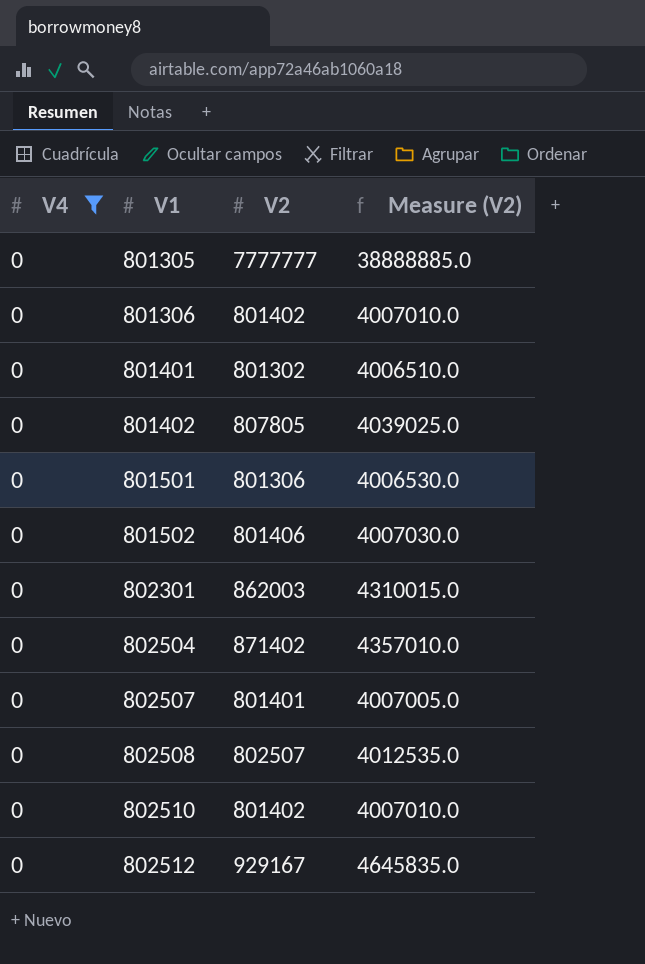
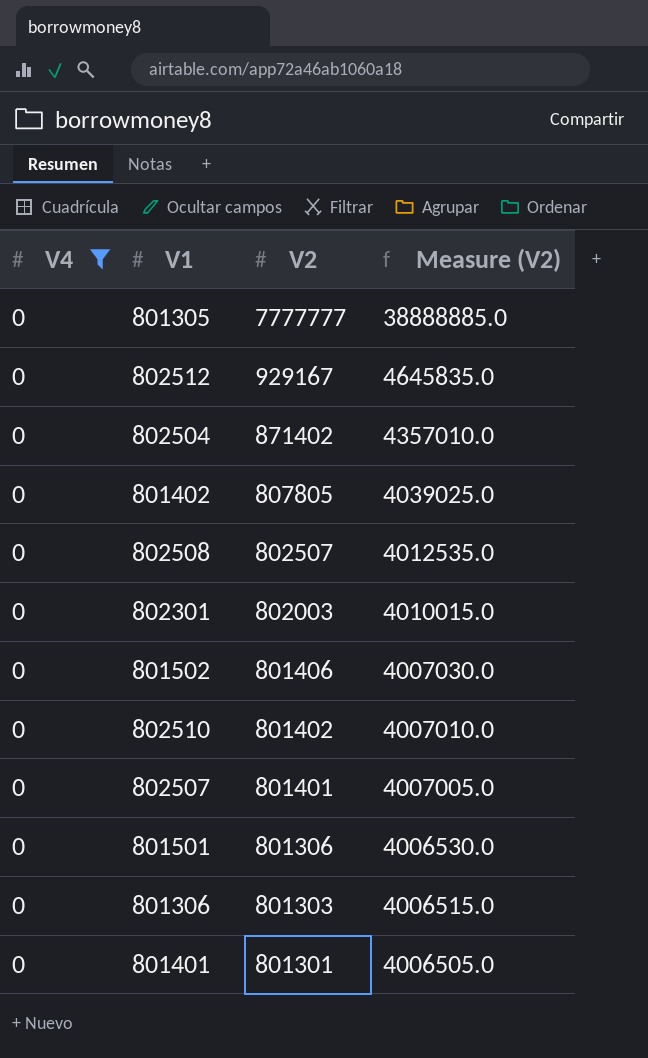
row order: V1 ascending -> V2 descending
802301 | V2: 862003 -> 802003
802301 | Measure (V2): 4310015.0 -> 4010015.0
801306 | V2: 801402 -> 801303
801306 | Measure (V2): 4007010.0 -> 4006515.0
801401 | V2: 801302 -> 801301
801401 | Measure (V2): 4006510.0 -> 4006505.0

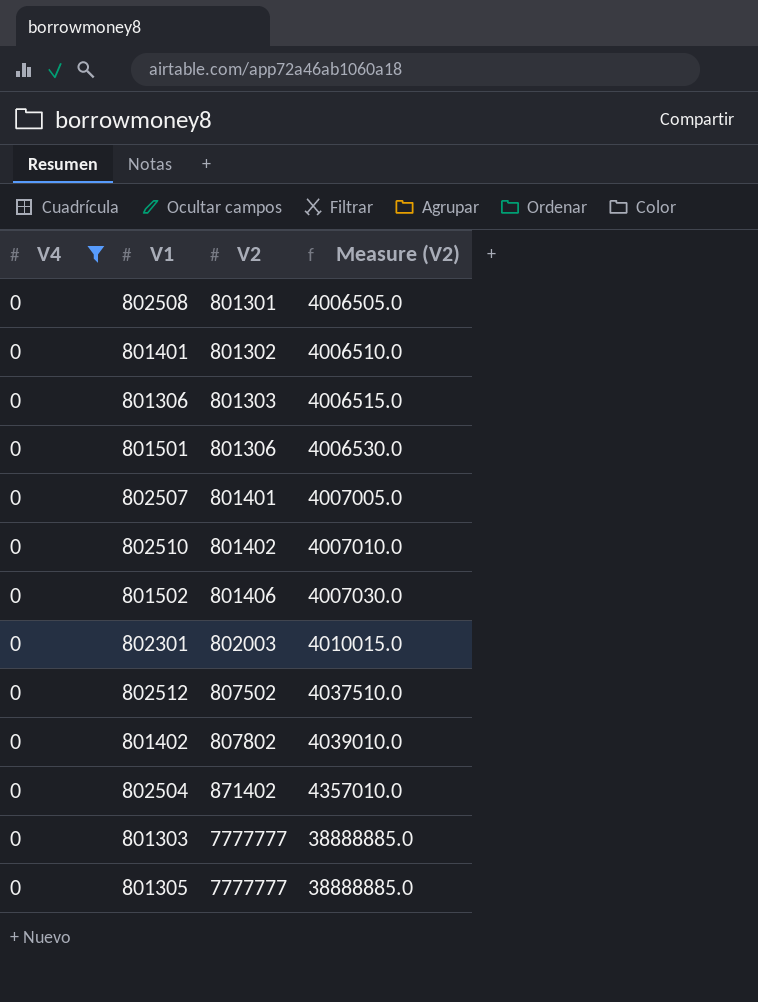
row order: V2 descending -> V2 ascending
802508 | V2: 802507 -> 801301
802508 | Measure (V2): 4012535.0 -> 4006505.0
801401 | V2: 801301 -> 801302
801401 | Measure (V2): 4006505.0 -> 4006510.0
802512 | V2: 929167 -> 807502
802512 | Measure (V2): 4645835.0 -> 4037510.0
801402 | V2: 807805 -> 807802
801402 | Measure (V2): 4039025.0 -> 4039010.0
row 801303: none -> 0 | 7777777 | 38888885.0

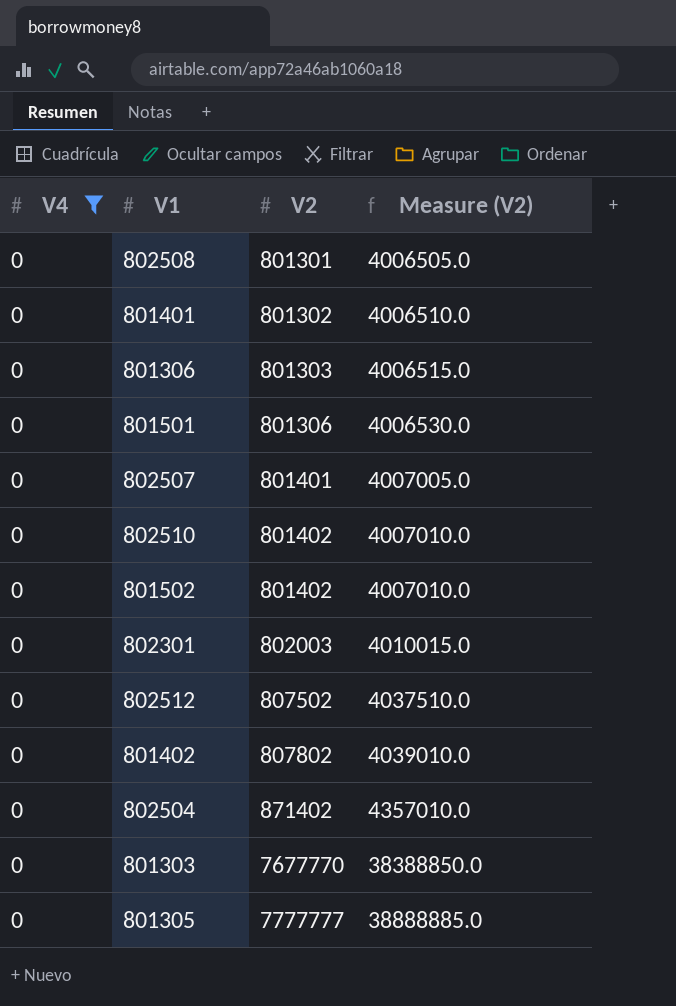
801502 | V2: 801406 -> 801402
801502 | Measure (V2): 4007030.0 -> 4007010.0
801303 | V2: 7777777 -> 7677770
801303 | Measure (V2): 38888885.0 -> 38388850.0

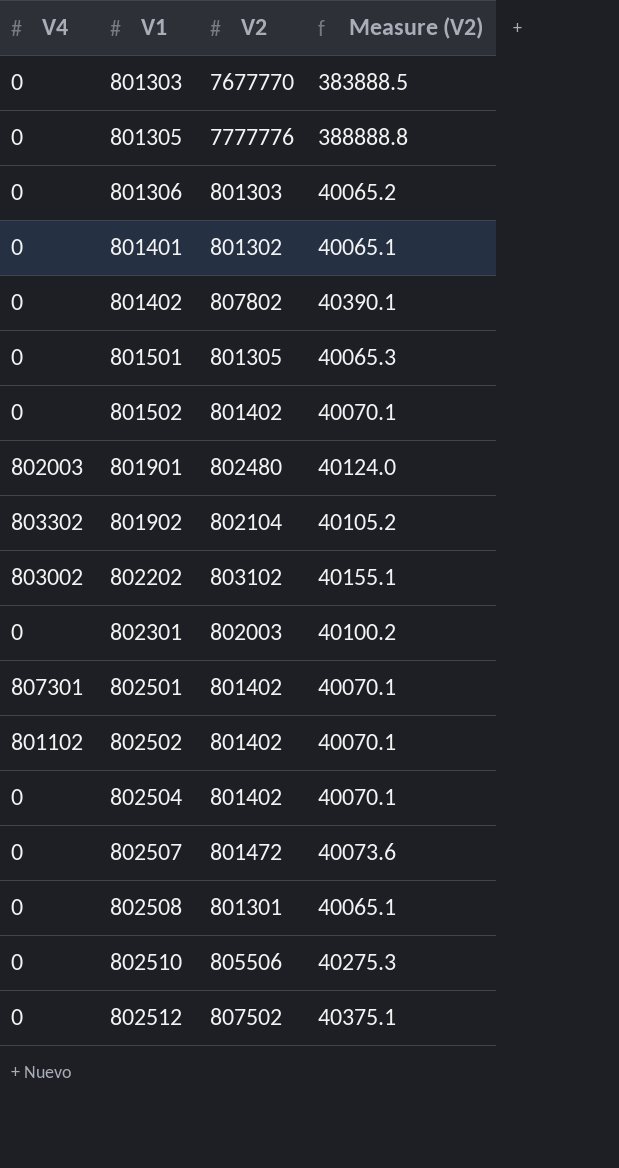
filter: V4 = 0 -> none
row order: V2 ascending -> V1 ascending
column Measure (V2) | formula: [V2] * 5 -> [V2] * 0.05
801305 | V2: 7777777 -> 7777776
801501 | V2: 801306 -> 801305
802504 | V2: 871402 -> 801402
802507 | V2: 801401 -> 801472
802510 | V2: 801402 -> 805506

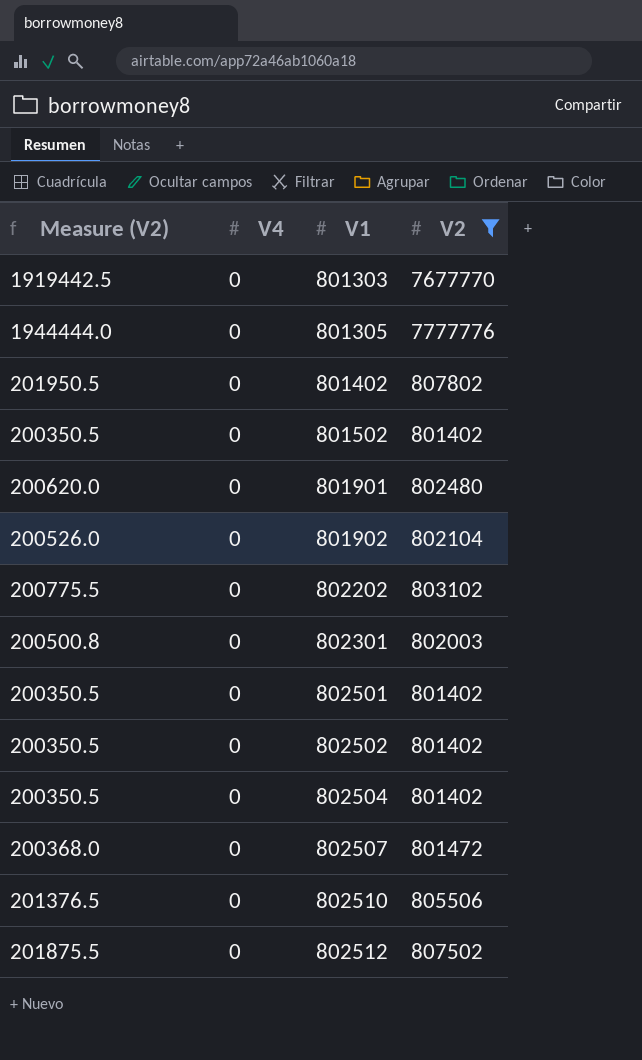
filter: none -> V2 >= 801402
column Measure (V2) | formula: [V2] * 0.05 -> [V2] * 0.25
column Measure (V2) | position: 4 -> 1
801901 | V4: 802003 -> 0
801902 | V4: 803302 -> 0
802202 | V4: 803002 -> 0
802501 | V4: 807301 -> 0
802502 | V4: 801102 -> 0

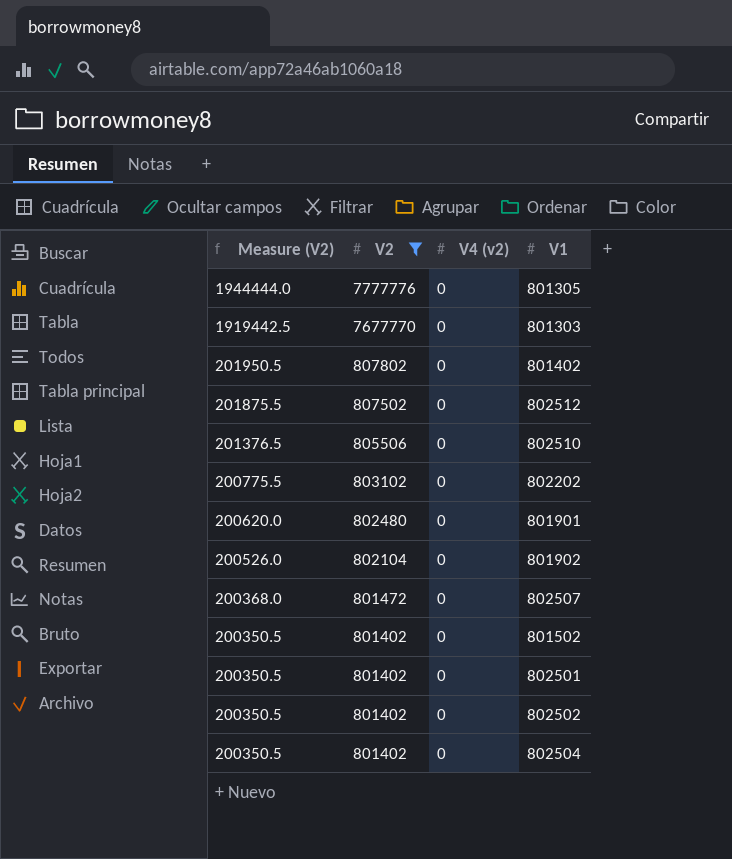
row order: V1 ascending -> Measure (V2) descending
column V2 | position: 4 -> 2
column name: V4 -> V4 (v2)
row 802301: 200500.8 | 0 | 802003 -> none

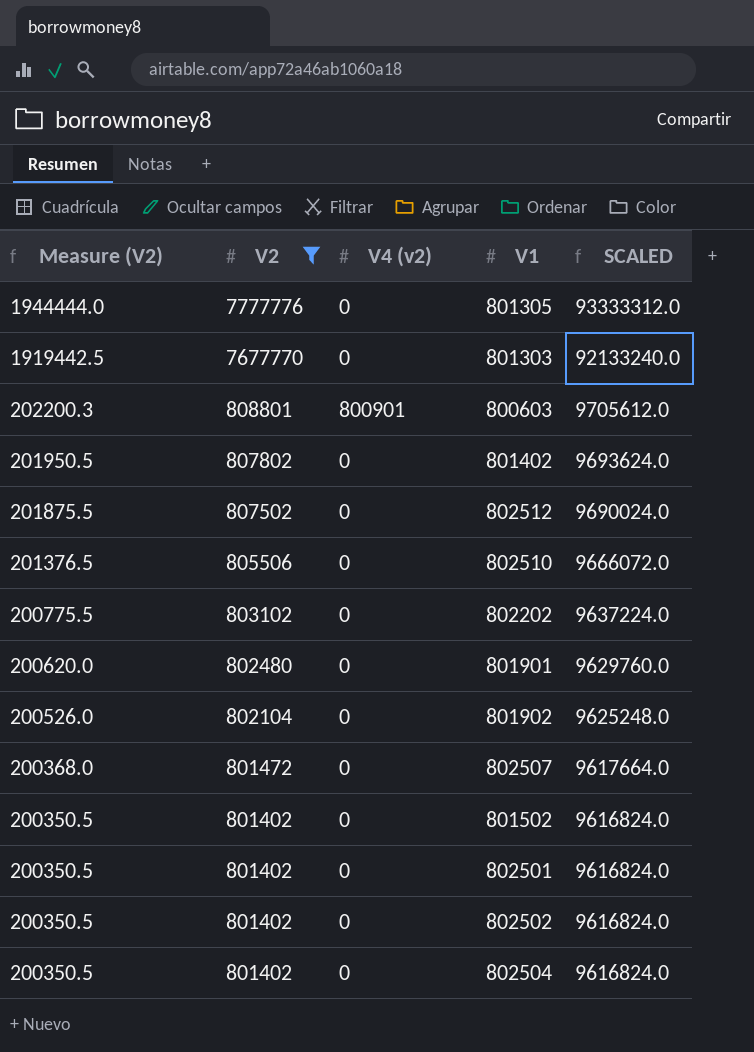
column SCALED | formula: none -> [V2] * 12
row 800603: none -> 202200.3 | 808801 | 800901 | 9705612.0

